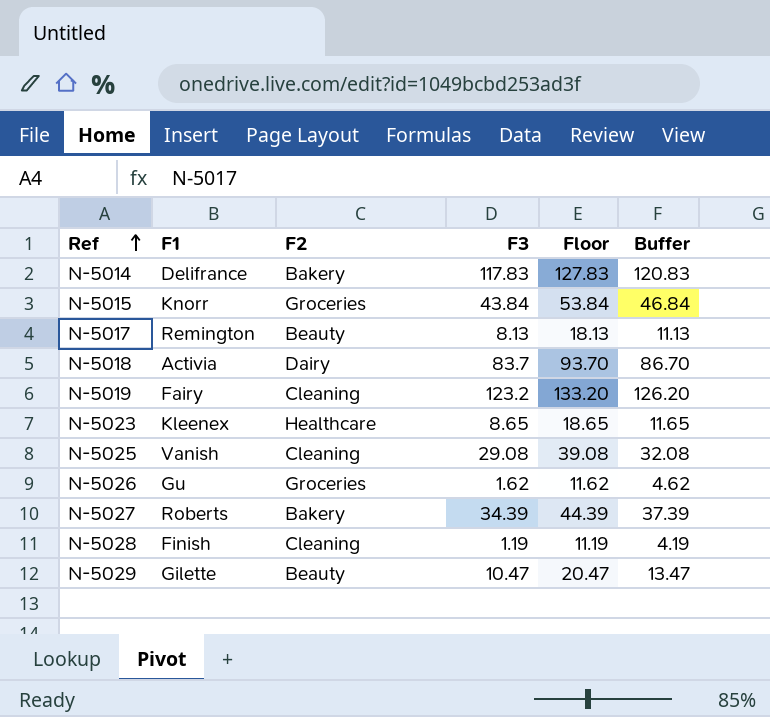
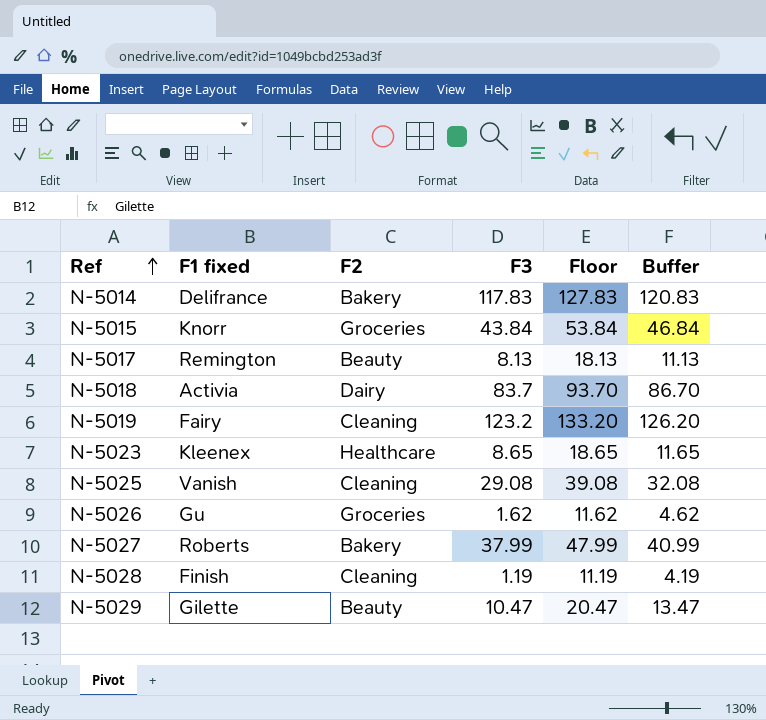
column name: F1 -> F1 fixed
N-5027 | F3: 34.39 -> 37.99
N-5027 | Floor: 44.39 -> 47.99
N-5027 | Buffer: 37.39 -> 40.99

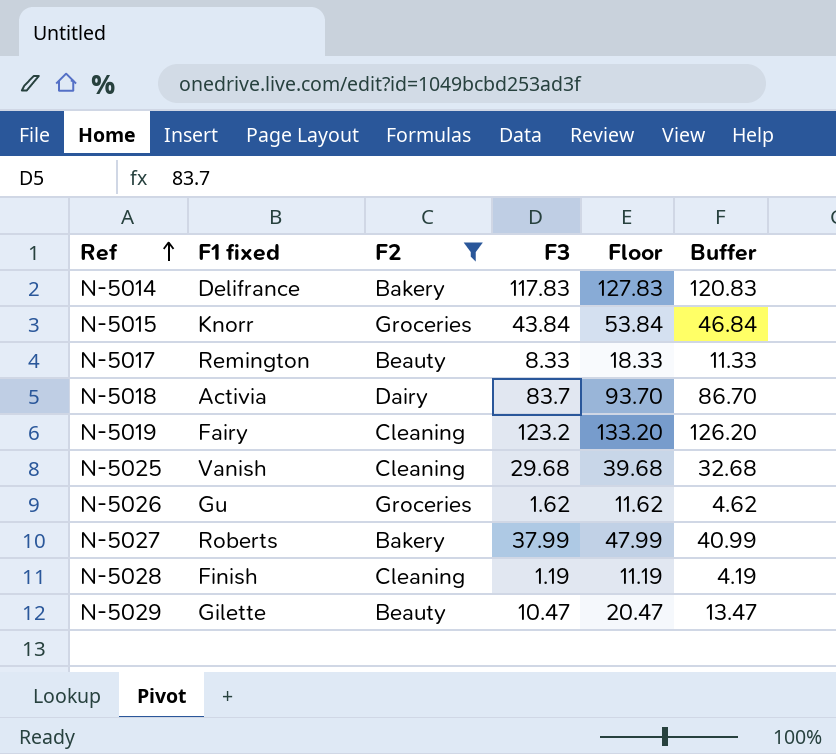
filter: none -> F2 != Healthcare
N-5017 | F3: 8.13 -> 8.33
N-5017 | Floor: 18.13 -> 18.33
N-5017 | Buffer: 11.13 -> 11.33
N-5025 | F3: 29.08 -> 29.68
N-5025 | Floor: 39.08 -> 39.68
N-5025 | Buffer: 32.08 -> 32.68

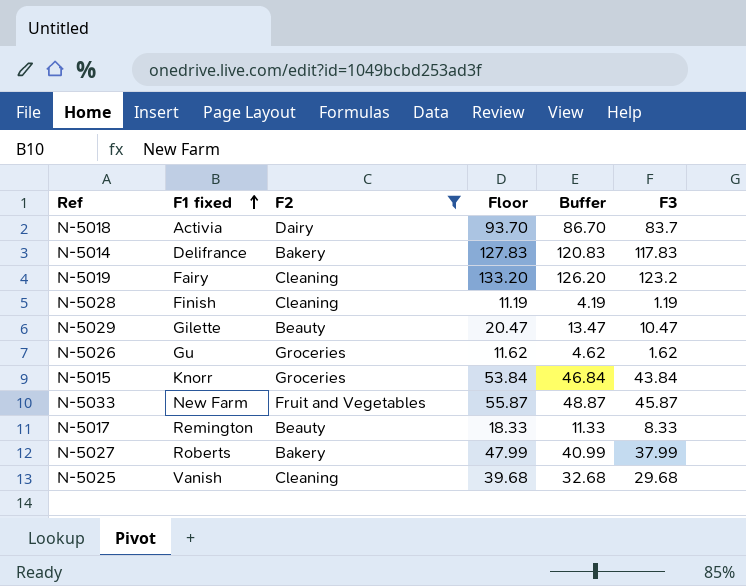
row order: Ref ascending -> F1 fixed ascending
column F3 | position: 4 -> 6
row N-5033: none -> New Farm | Fruit and Vegetables | 55.87 | 48.87 | 45.87

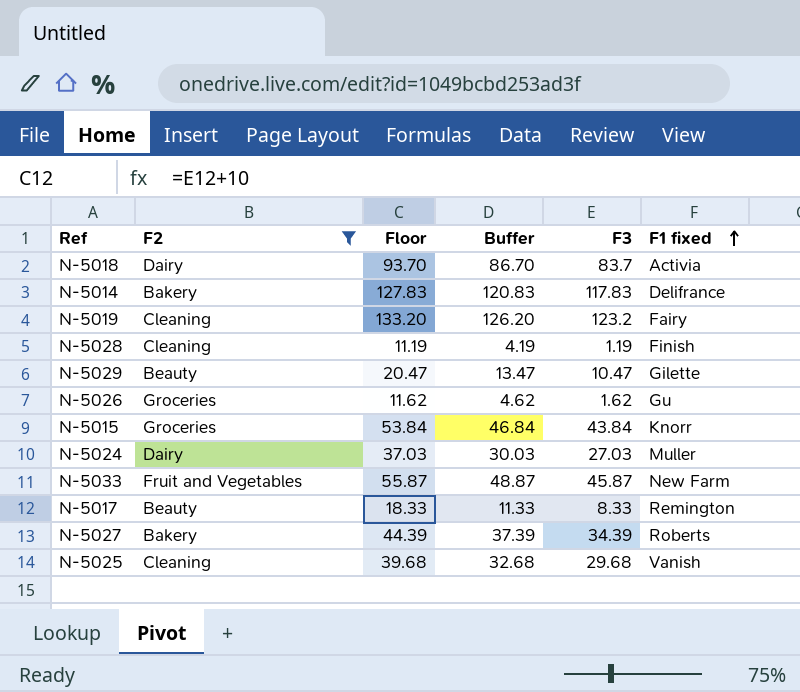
column F1 fixed | position: 2 -> 6
row N-5024: none -> Dairy | 37.03 | 30.03 | 27.03 | Muller
N-5027 | Floor: 47.99 -> 44.39
N-5027 | Buffer: 40.99 -> 37.39
N-5027 | F3: 37.99 -> 34.39

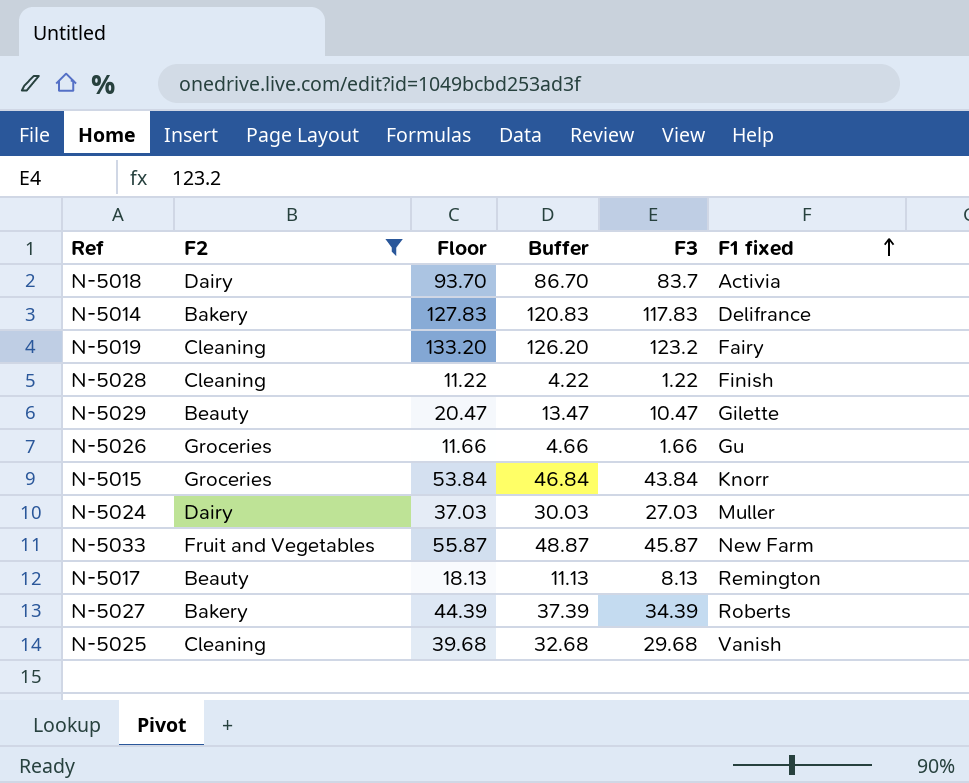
N-5028 | Floor: 11.19 -> 11.22
N-5028 | Buffer: 4.19 -> 4.22
N-5028 | F3: 1.19 -> 1.22
N-5026 | Floor: 11.62 -> 11.66
N-5026 | Buffer: 4.62 -> 4.66
N-5026 | F3: 1.62 -> 1.66
N-5017 | Floor: 18.33 -> 18.13
N-5017 | Buffer: 11.33 -> 11.13
N-5017 | F3: 8.33 -> 8.13

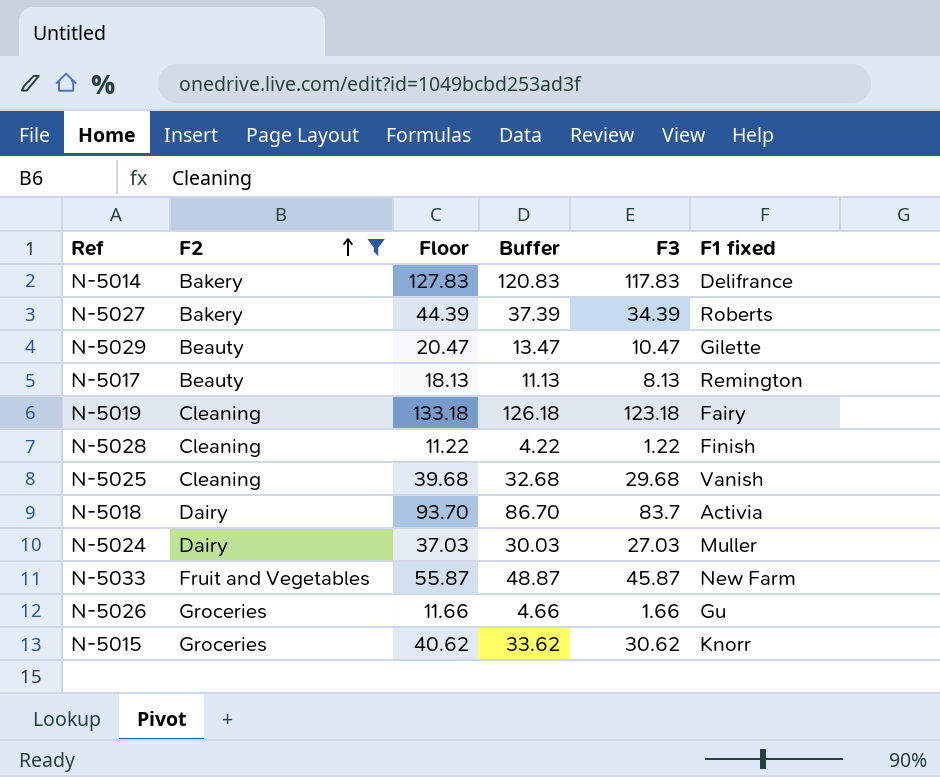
row order: F1 fixed ascending -> F2 ascending
N-5019 | Floor: 133.20 -> 133.18
N-5019 | Buffer: 126.20 -> 126.18
N-5019 | F3: 123.2 -> 123.18
N-5015 | Floor: 53.84 -> 40.62
N-5015 | Buffer: 46.84 -> 33.62
N-5015 | F3: 43.84 -> 30.62

